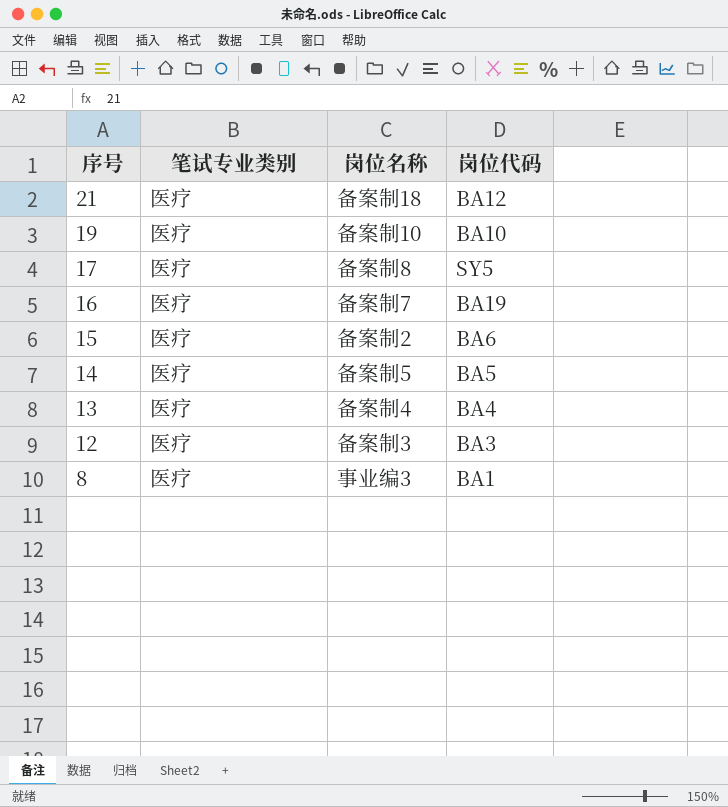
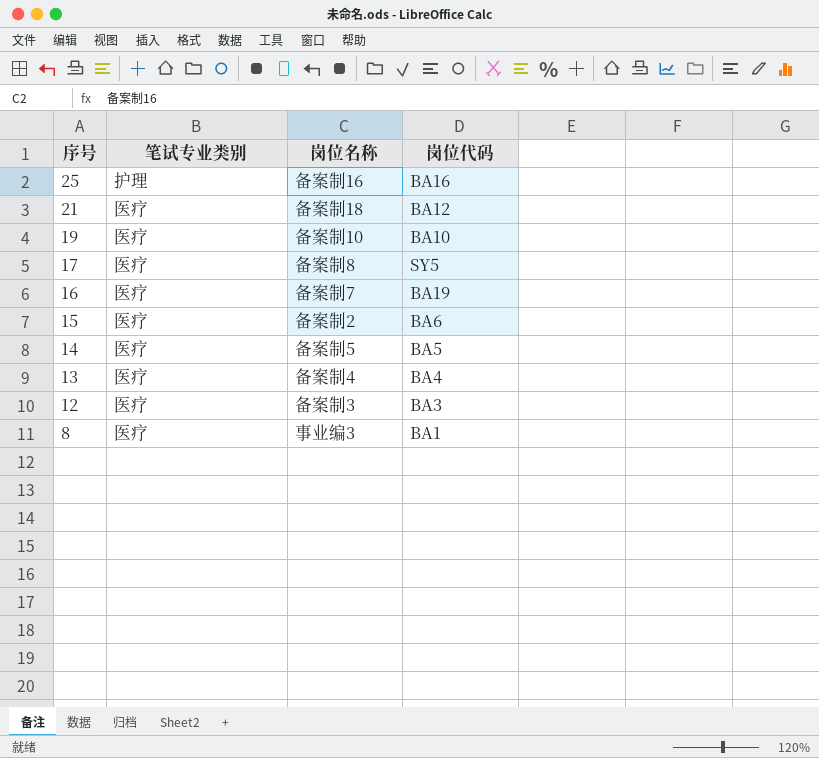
row 25: none -> 护理 | 备案制16 | BA16

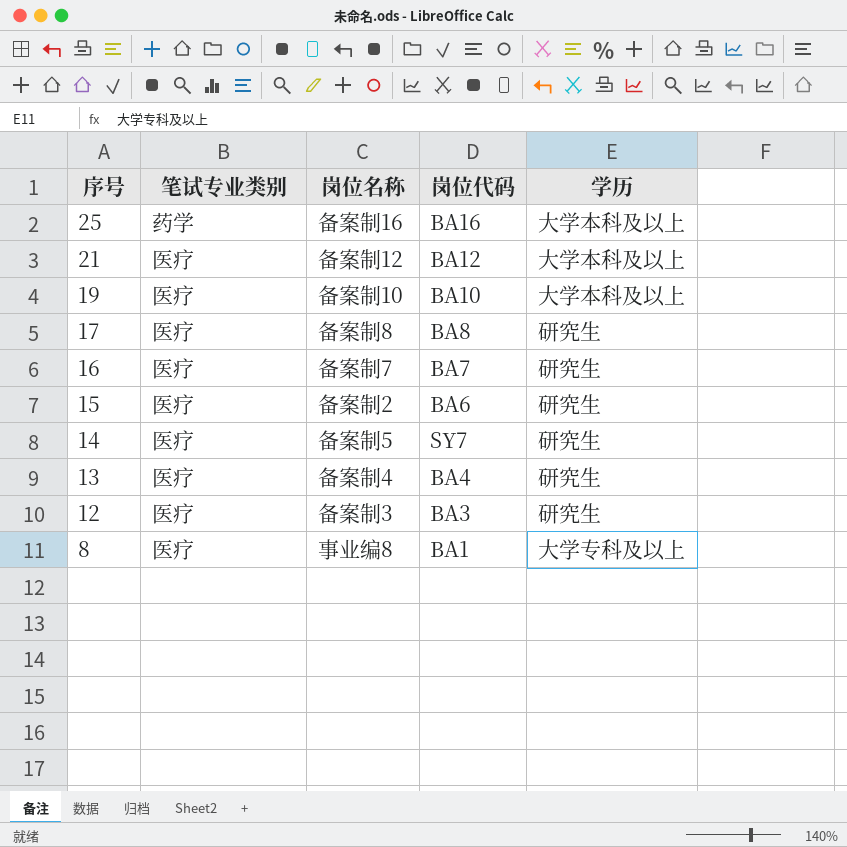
column 学历 | position: none -> 5
25 | 笔试专业类别: 护理 -> 药学
21 | 岗位名称: 备案制18 -> 备案制12
17 | 岗位代码: SY5 -> BA8
16 | 岗位代码: BA19 -> BA7
14 | 岗位代码: BA5 -> SY7
8 | 岗位名称: 事业编3 -> 事业编8

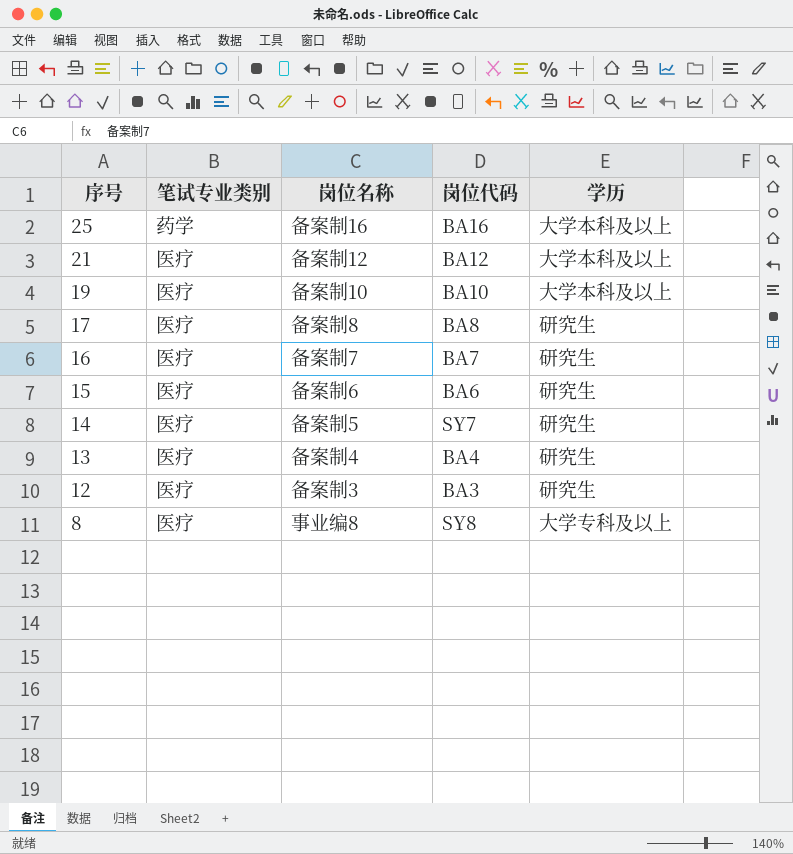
15 | 岗位名称: 备案制2 -> 备案制6
8 | 岗位代码: BA1 -> SY8

